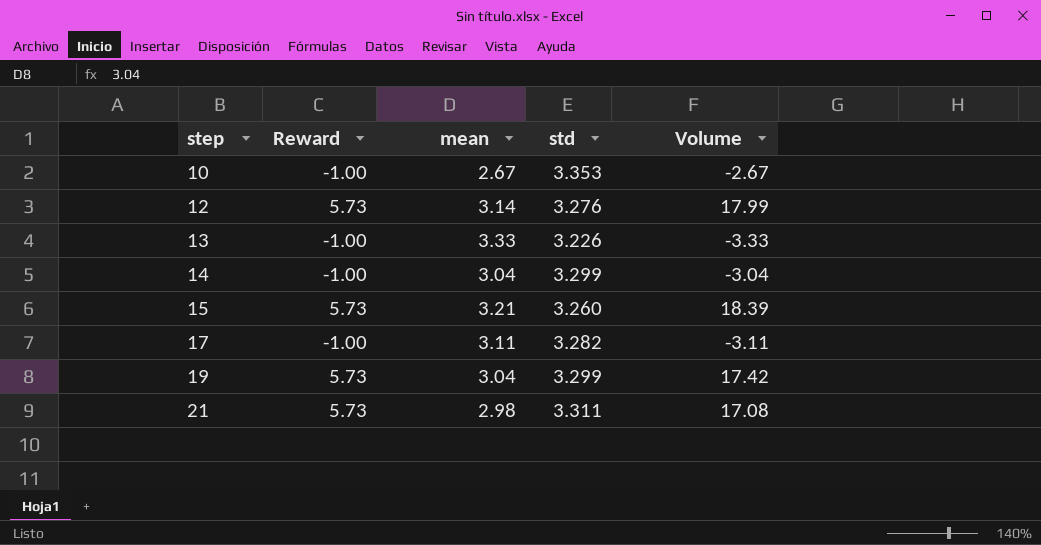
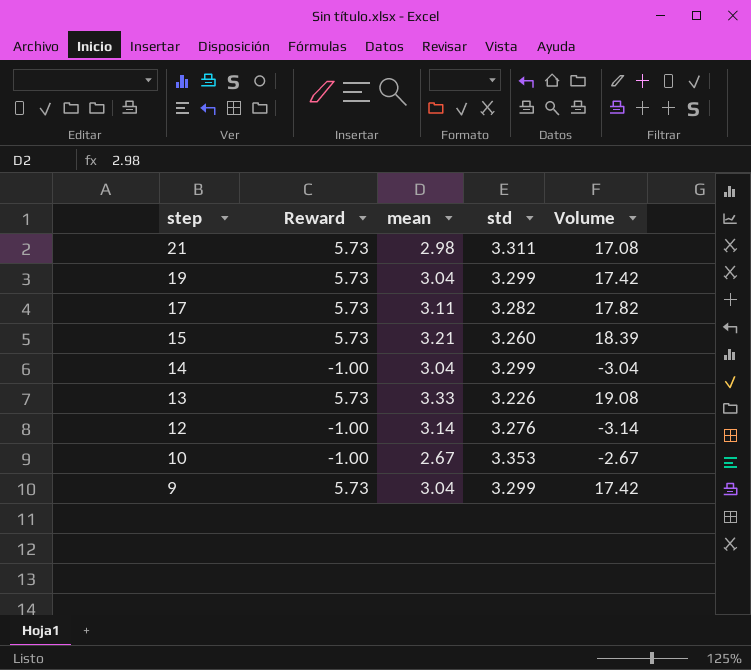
row order: step ascending -> step descending
17 | Reward: -1.00 -> 5.73
17 | Volume: -3.11 -> 17.82
13 | Reward: -1.00 -> 5.73
13 | Volume: -3.33 -> 19.08
12 | Reward: 5.73 -> -1.00
12 | Volume: 17.99 -> -3.14
row 9: none -> 5.73 | 3.04 | 3.299 | 17.42

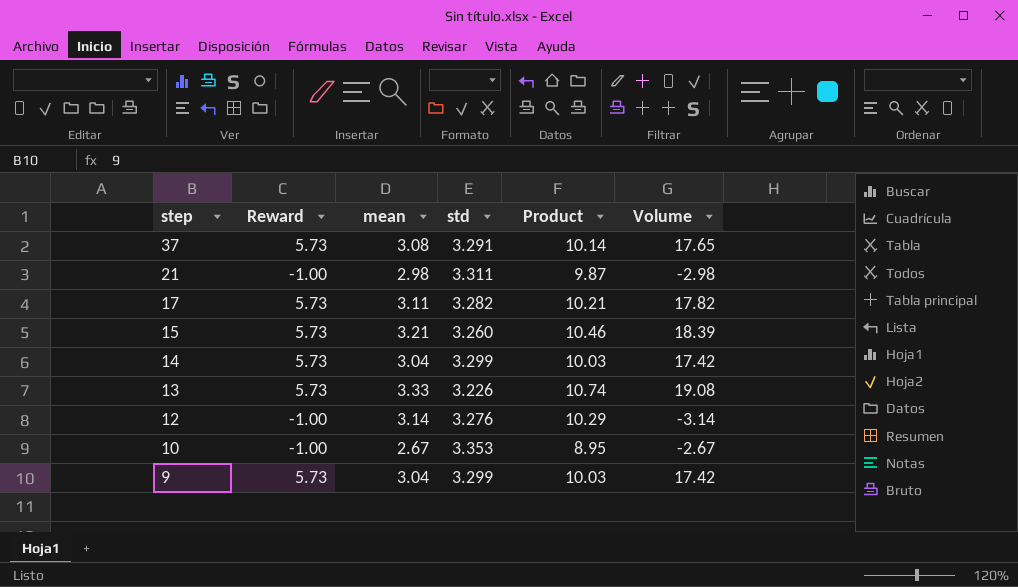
column Product | formula: none -> [mean] * [std]
row 19: 5.73 | 3.04 | 3.299 | 17.42 -> none
row 37: none -> 5.73 | 3.08 | 3.291 | 10.14 | 17.65
21 | Reward: 5.73 -> -1.00
21 | Volume: 17.08 -> -2.98
14 | Reward: -1.00 -> 5.73
14 | Volume: -3.04 -> 17.42

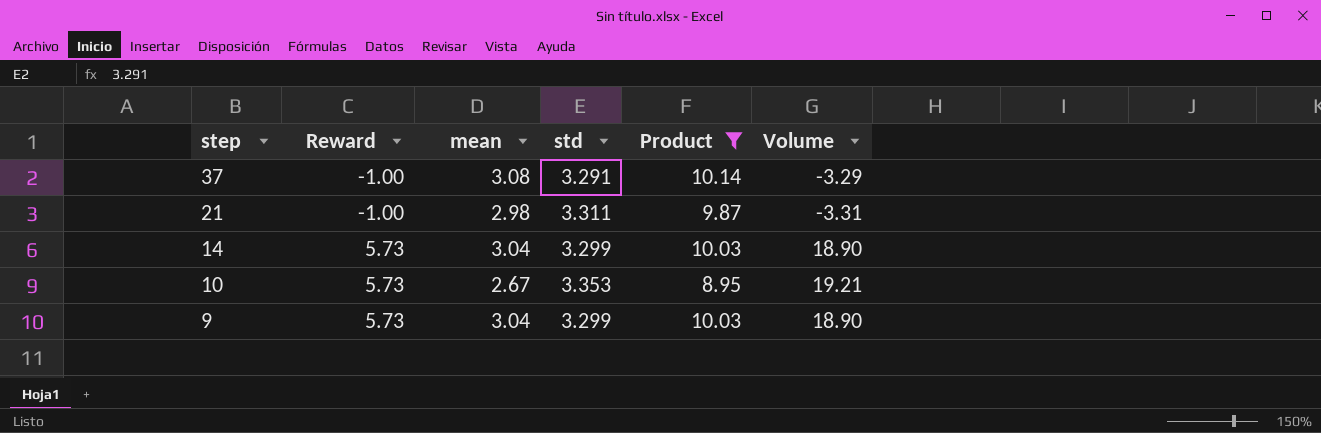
filter: none -> Product <= 10.14
column Volume | formula: [Reward] * [mean] -> [Reward] * [std]
37 | Reward: 5.73 -> -1.00
10 | Reward: -1.00 -> 5.73

